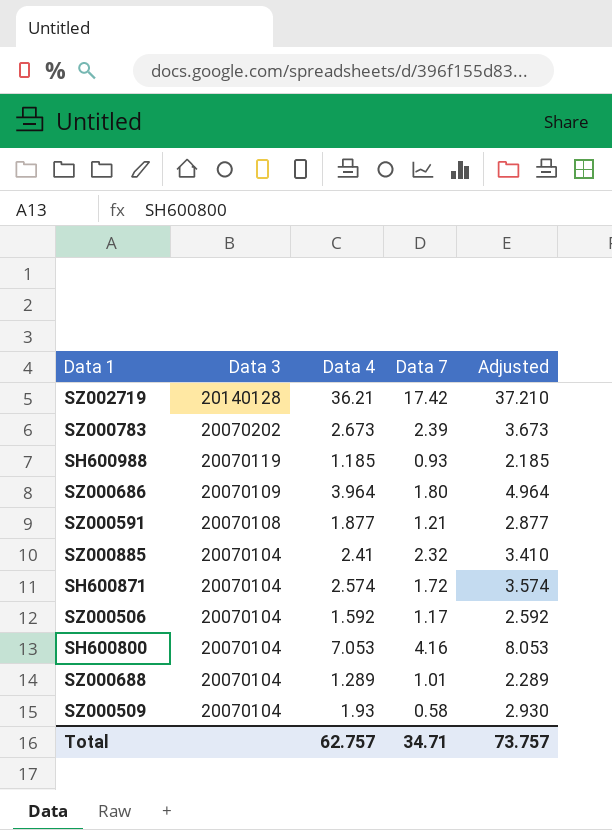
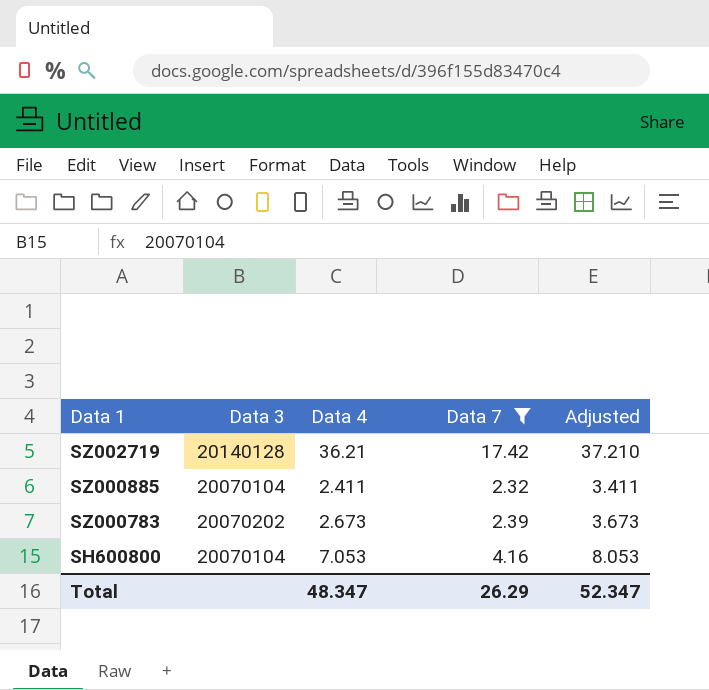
filter: none -> Data 7 >= 2.32
row order: Data 3 descending -> Data 1 descending
SZ000885 | Data 4: 2.41 -> 2.411
SZ000885 | Adjusted: 3.410 -> 3.411
Total | Data 4: 62.757 -> 48.347
Total | Data 7: 34.71 -> 26.29
Total | Adjusted: 73.757 -> 52.347

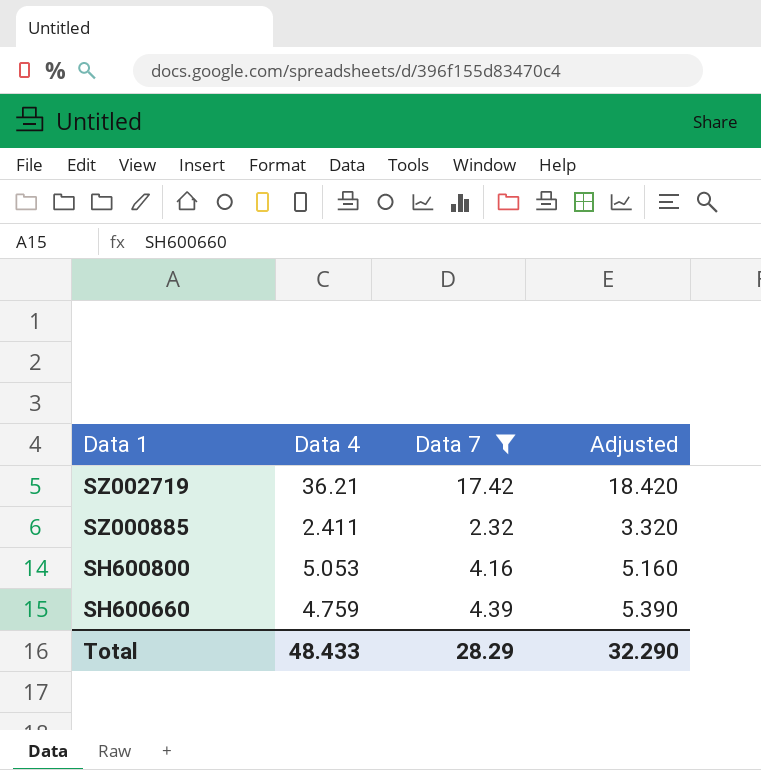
column Data 3 | position: 2 -> none
column Adjusted | formula: [Data 4] + 1 -> [Data 7] + 1
row SZ000783: 20070202 | 2.673 | 2.39 | 3.673 -> none
SH600800 | Data 4: 7.053 -> 5.053
row SH600660: none -> 4.759 | 4.39 | 5.390
Total | Data 4: 48.347 -> 48.433
Total | Data 7: 26.29 -> 28.29
Total | Adjusted: 52.347 -> 32.290

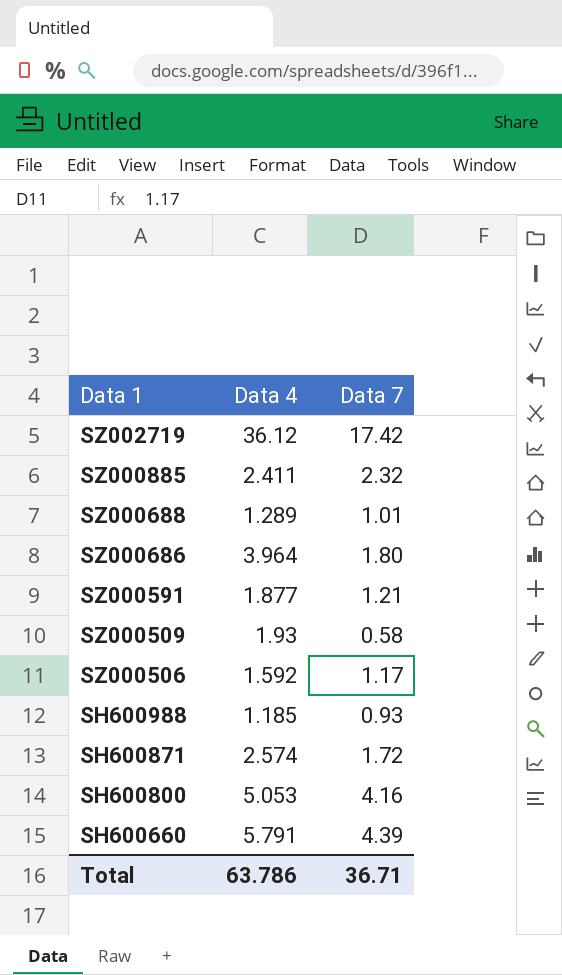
filter: Data 7 >= 2.32 -> none
column Adjusted | formula: [Data 7] + 1 -> none
SZ002719 | Data 4: 36.21 -> 36.12
SH600660 | Data 4: 4.759 -> 5.791
Total | Data 4: 48.433 -> 63.786
Total | Data 7: 28.29 -> 36.71

